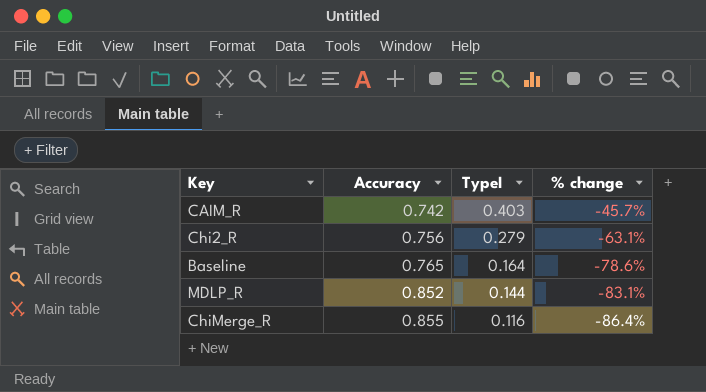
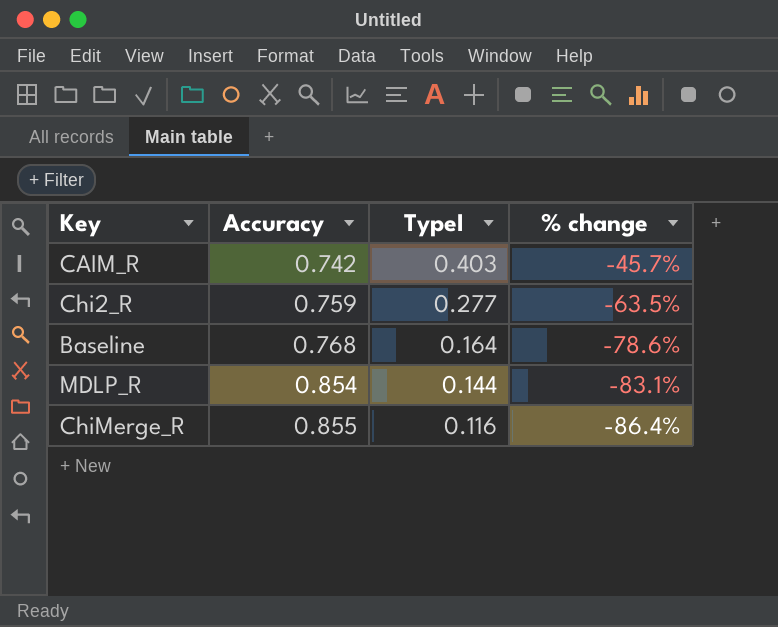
Chi2_R | Accuracy: 0.756 -> 0.759
Chi2_R | TypeI: 0.279 -> 0.277
Chi2_R | % change: -63.1% -> -63.5%
Baseline | Accuracy: 0.765 -> 0.768
MDLP_R | Accuracy: 0.852 -> 0.854

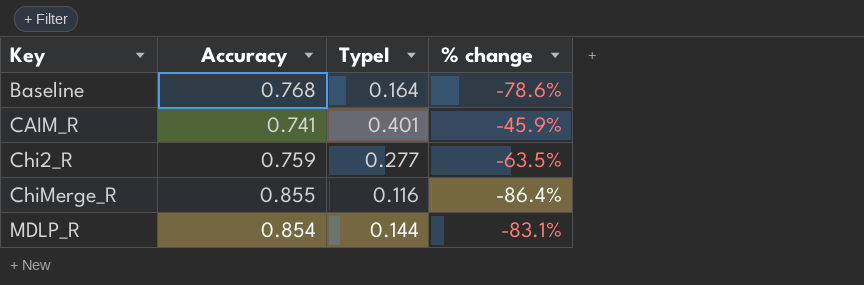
row order: Accuracy ascending -> Key ascending
CAIM_R | Accuracy: 0.742 -> 0.741
CAIM_R | TypeI: 0.403 -> 0.401
CAIM_R | % change: -45.7% -> -45.9%

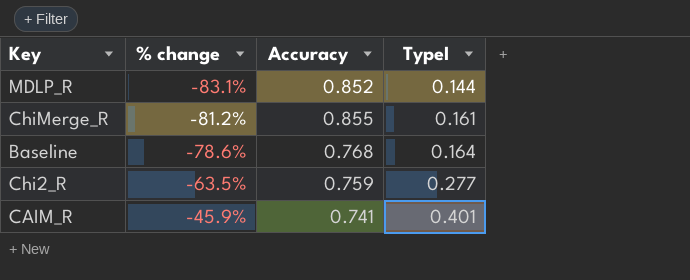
row order: Key ascending -> % change ascending
column % change | position: 4 -> 2
MDLP_R | Accuracy: 0.854 -> 0.852
ChiMerge_R | % change: -86.4% -> -81.2%
ChiMerge_R | TypeI: 0.116 -> 0.161

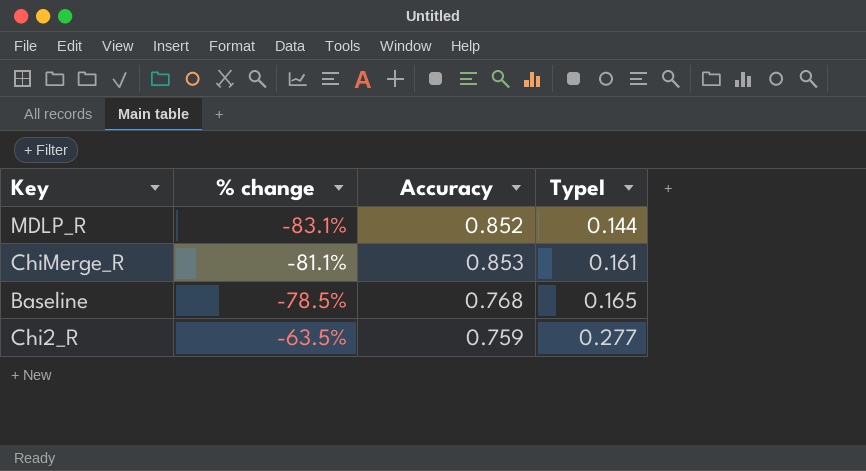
row CAIM_R: -45.9% | 0.741 | 0.401 -> none
ChiMerge_R | % change: -81.2% -> -81.1%
ChiMerge_R | Accuracy: 0.855 -> 0.853
Baseline | % change: -78.6% -> -78.5%
Baseline | TypeI: 0.164 -> 0.165

